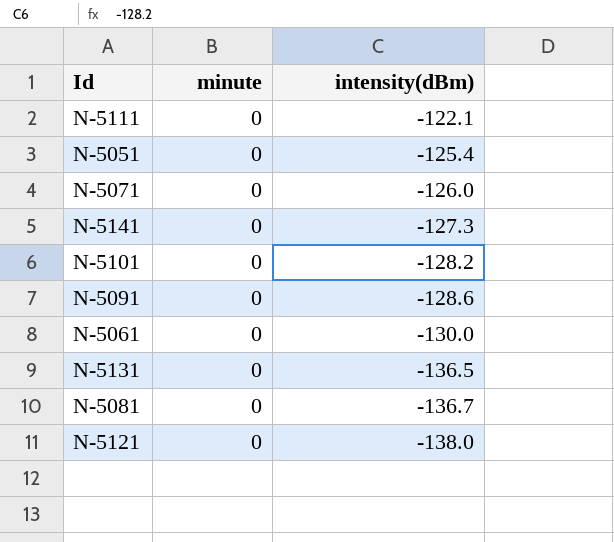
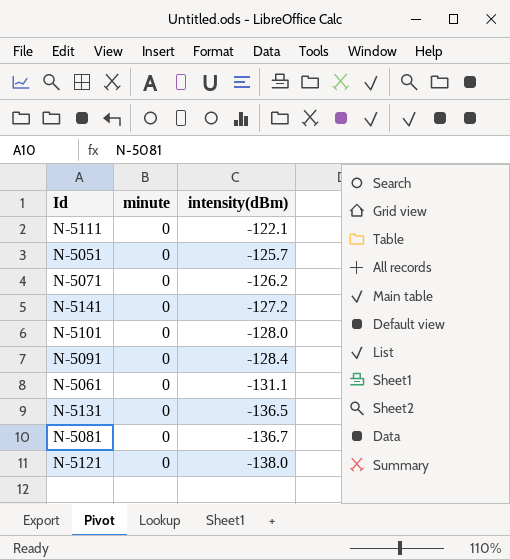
N-5051 | intensity(dBm): -125.4 -> -125.7
N-5071 | intensity(dBm): -126.0 -> -126.2
N-5141 | intensity(dBm): -127.3 -> -127.2
N-5101 | intensity(dBm): -128.2 -> -128.0
N-5091 | intensity(dBm): -128.6 -> -128.4
N-5061 | intensity(dBm): -130.0 -> -131.1

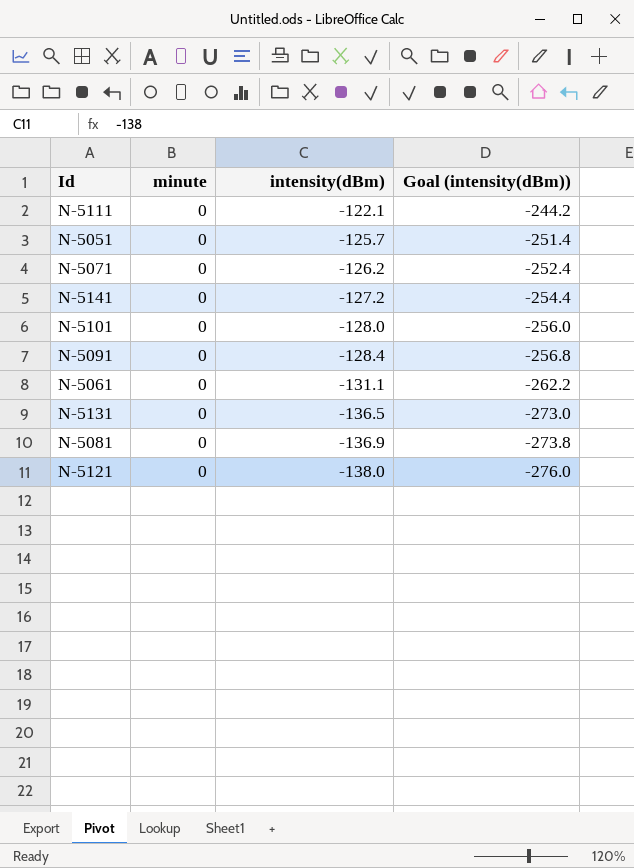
column Goal (intensity(dBm)) | formula: none -> [intensity(dBm)] * 2
N-5081 | intensity(dBm): -136.7 -> -136.9

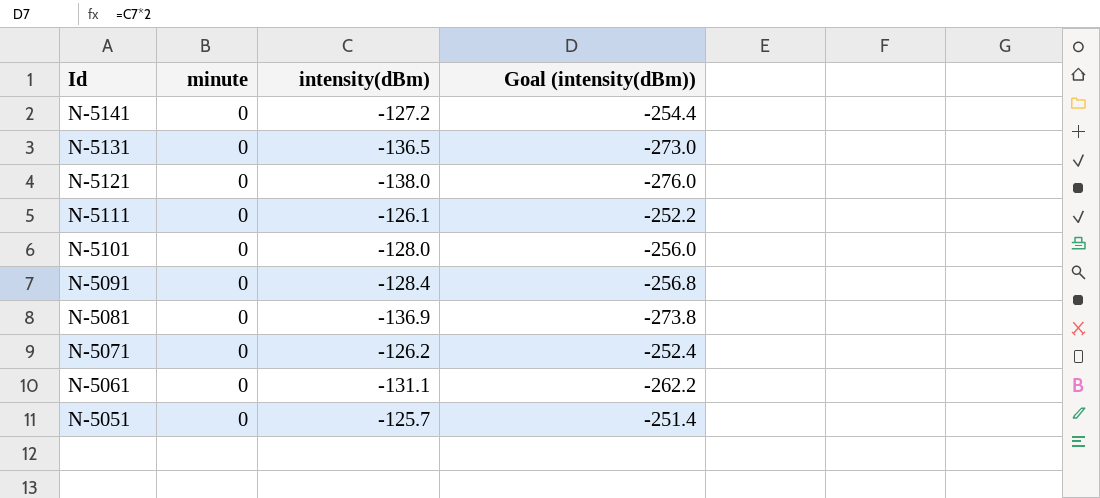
row order: intensity(dBm) descending -> Id descending
N-5111 | intensity(dBm): -122.1 -> -126.1
N-5111 | Goal (intensity(dBm)): -244.2 -> -252.2

